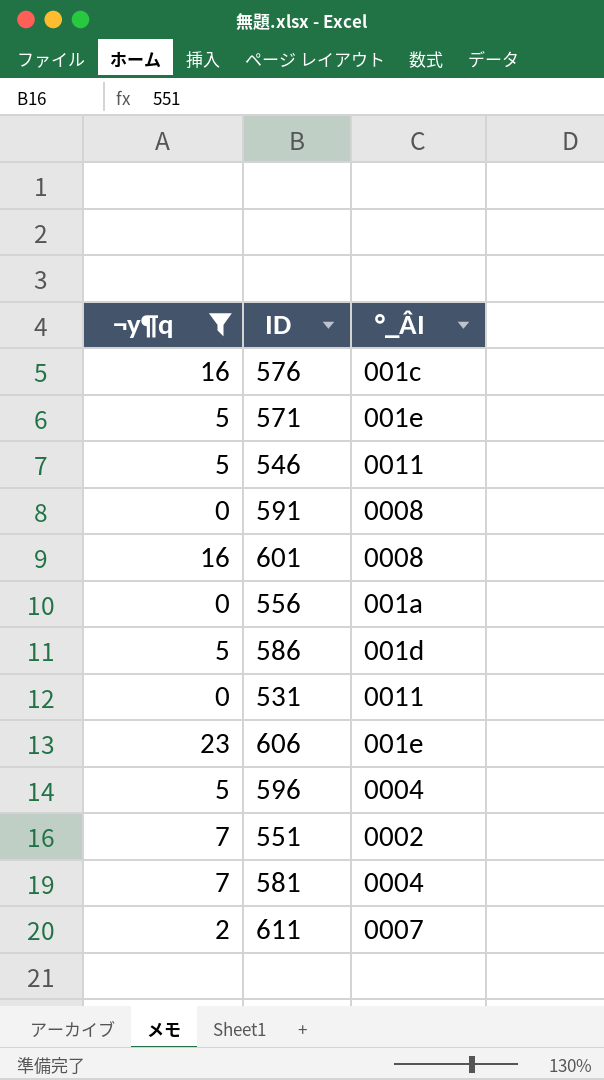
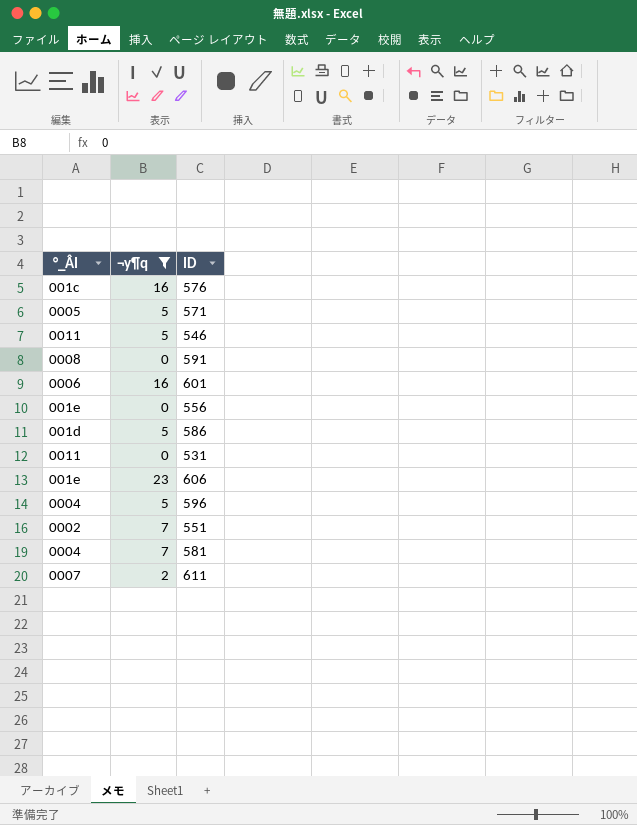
column °_ÂI | position: 3 -> 1
571 | °_ÂI: 001e -> 0005
601 | °_ÂI: 0008 -> 0006
556 | °_ÂI: 001a -> 001e

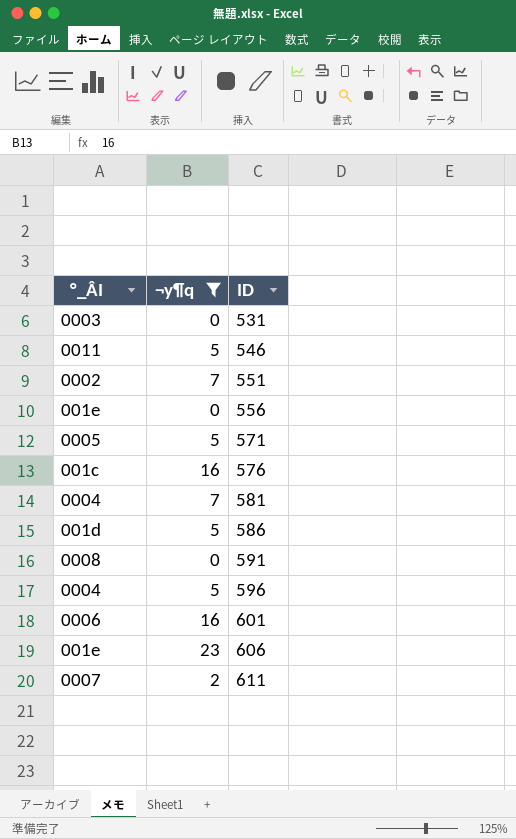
row order: none -> ID ascending
531 | °_ÂI: 0011 -> 0003

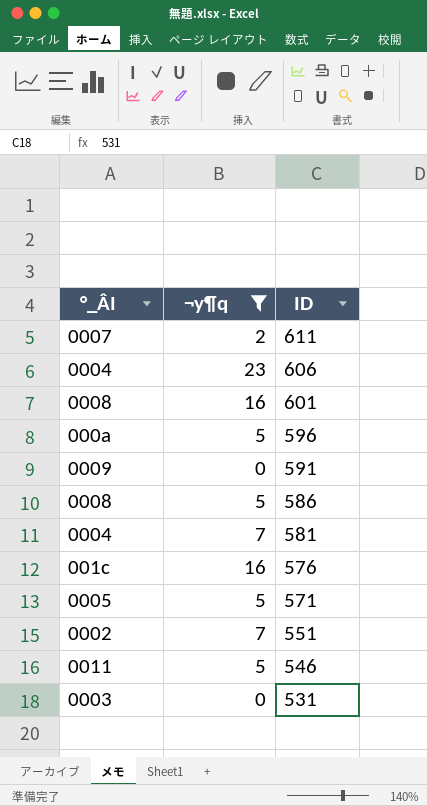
row order: ID ascending -> ID descending
row 556: 001e | 0 -> none
606 | °_ÂI: 001e -> 0004
601 | °_ÂI: 0006 -> 0008
596 | °_ÂI: 0004 -> 000a
591 | °_ÂI: 0008 -> 0009
586 | °_ÂI: 001d -> 0008

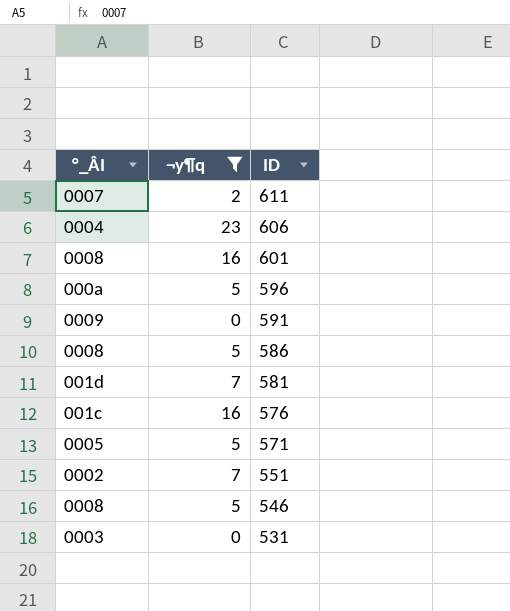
581 | °_ÂI: 0004 -> 001d
546 | °_ÂI: 0011 -> 0008

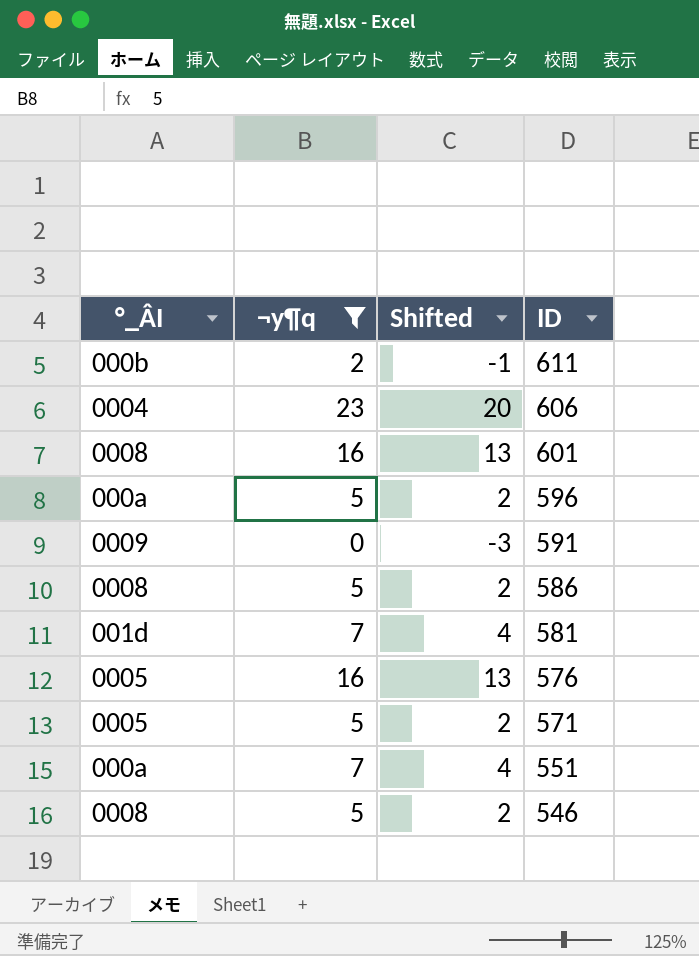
column Shifted | formula: none -> [¬y¶q] - 3
row 531: 0003 | 0 -> none
611 | °_ÂI: 0007 -> 000b
576 | °_ÂI: 001c -> 0005
551 | °_ÂI: 0002 -> 000a

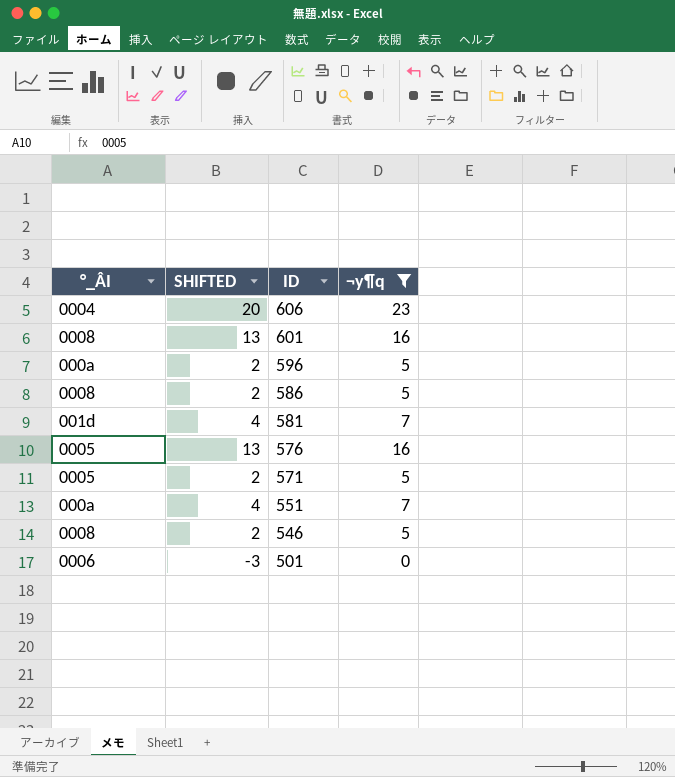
column name: Shifted -> SHIFTED
column ¬y¶q | position: 2 -> 4
row 611: 000b | 2 | -1 -> none
row 591: 0009 | 0 | -3 -> none
row 501: none -> 0006 | -3 | 0

